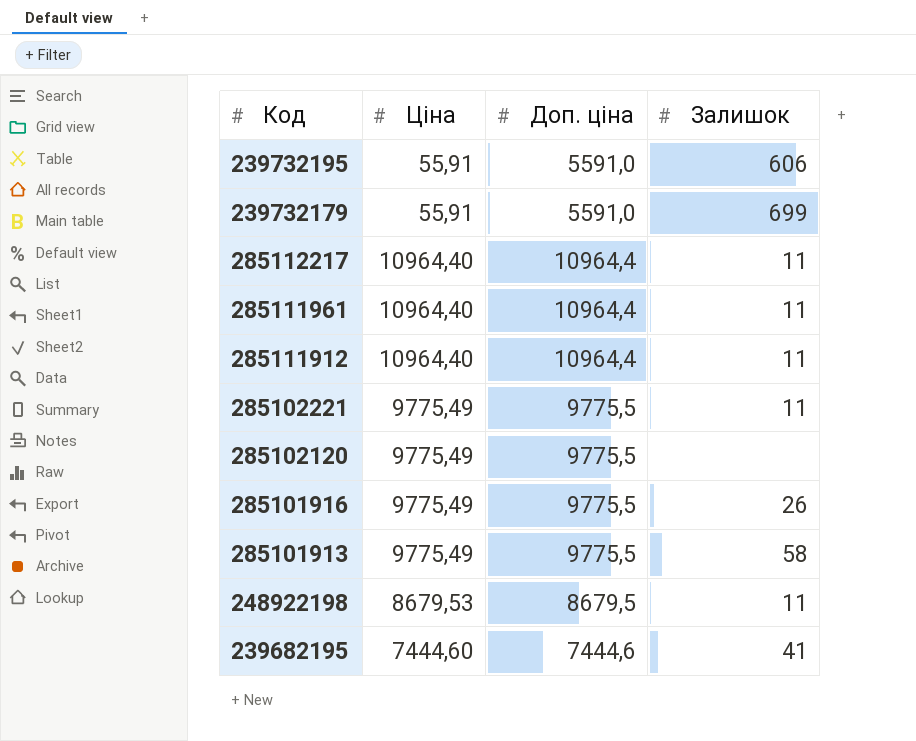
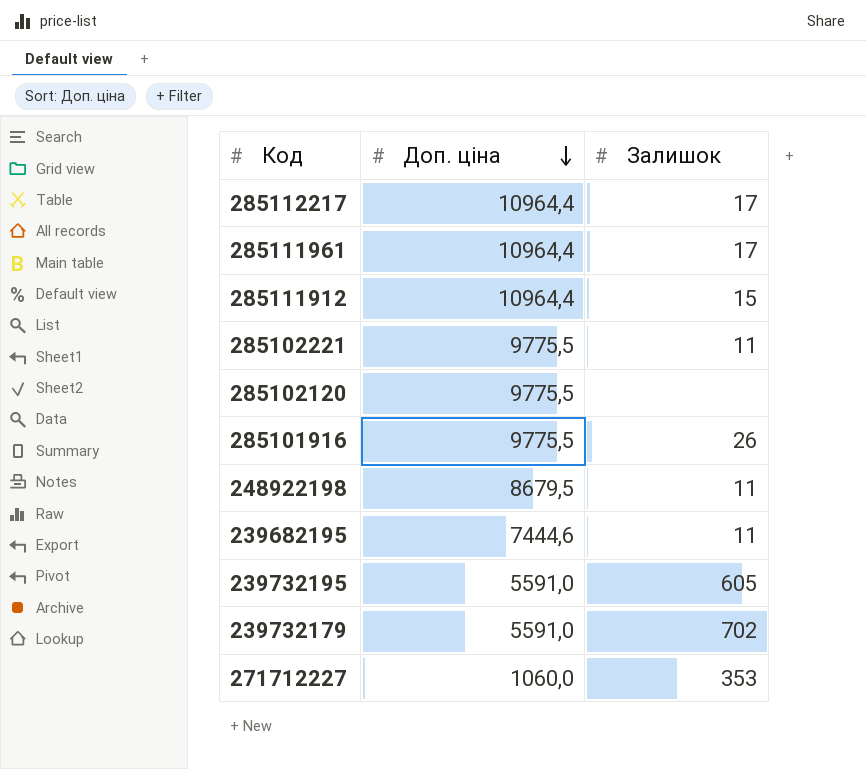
row order: none -> Доп. ціна descending
column Ціна | position: 2 -> none
row 285101913: 9775,49 | 9775,5 | 58 -> none
285112217 | Залишок: 11 -> 17
285111961 | Залишок: 11 -> 17
285111912 | Залишок: 11 -> 15
239682195 | Залишок: 41 -> 11
239732195 | Залишок: 606 -> 605
239732179 | Залишок: 699 -> 702
row 271712227: none -> 1060,0 | 353

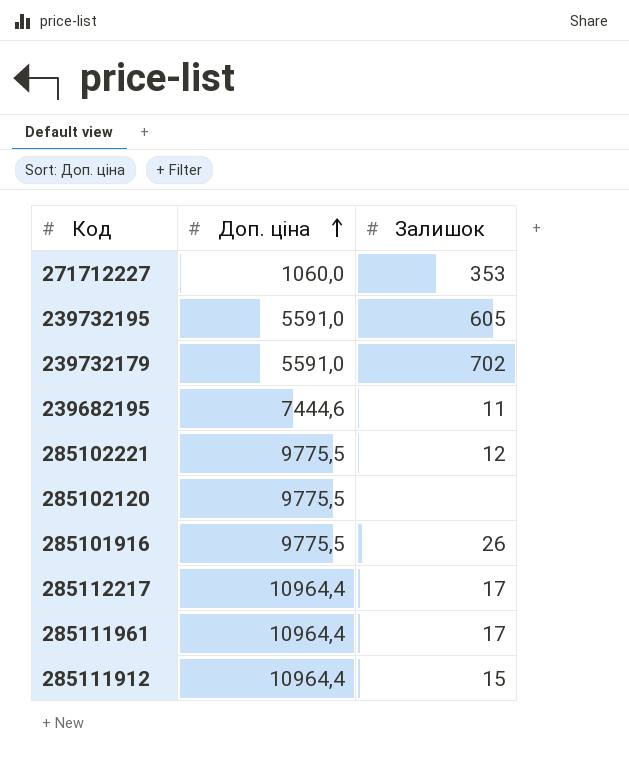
row order: Доп. ціна descending -> Доп. ціна ascending
row 248922198: 8679,5 | 11 -> none
285102221 | Залишок: 11 -> 12

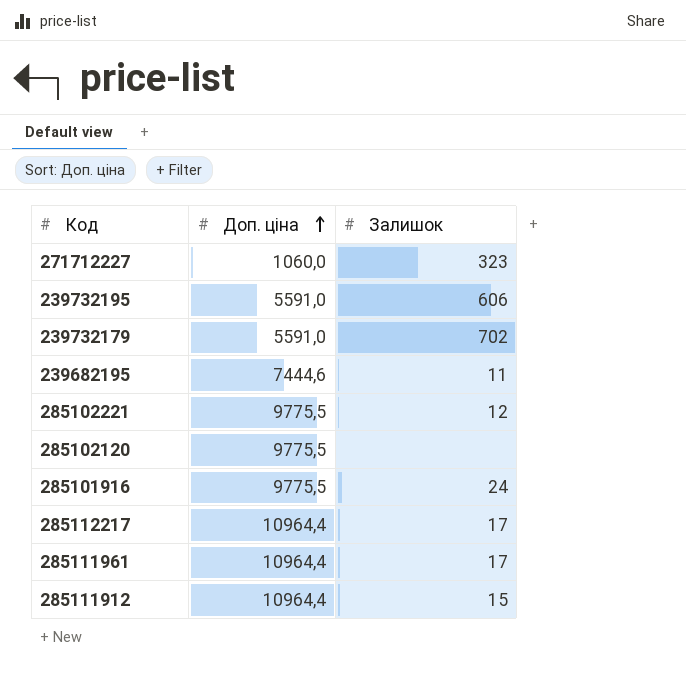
271712227 | Залишок: 353 -> 323
239732195 | Залишок: 605 -> 606
285101916 | Залишок: 26 -> 24

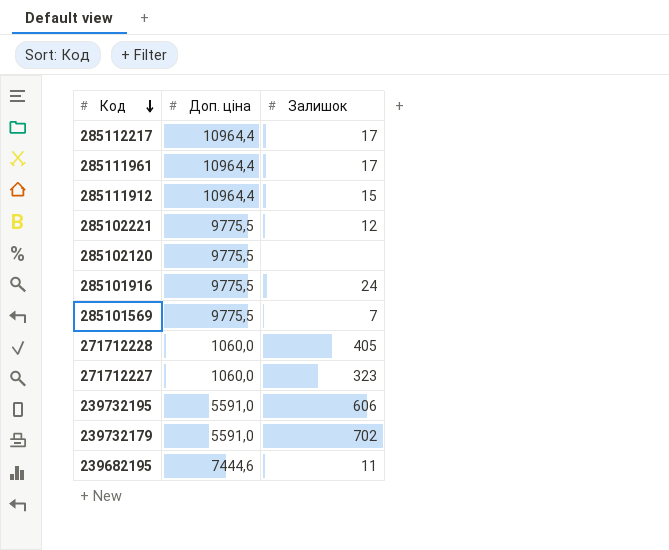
row order: Доп. ціна ascending -> Код descending
row 285101569: none -> 9775,5 | 7
row 271712228: none -> 1060,0 | 405

